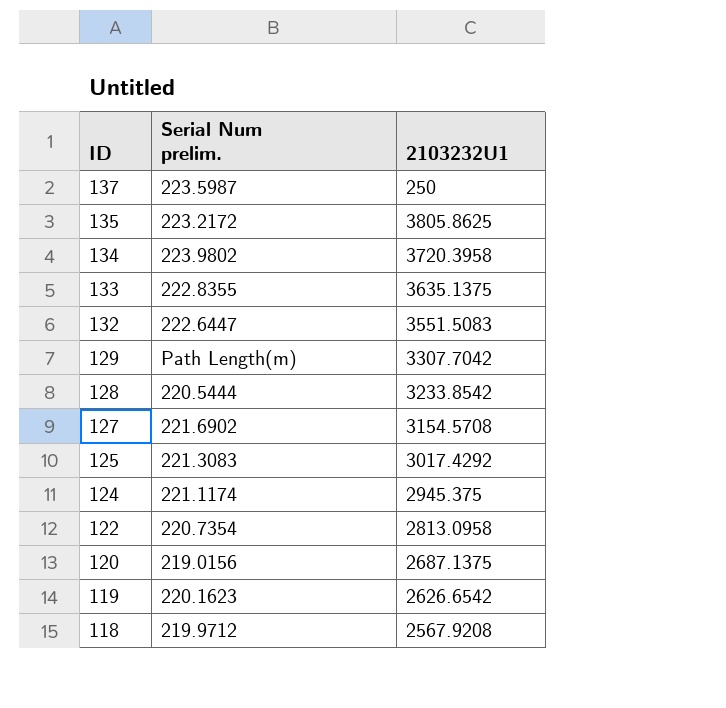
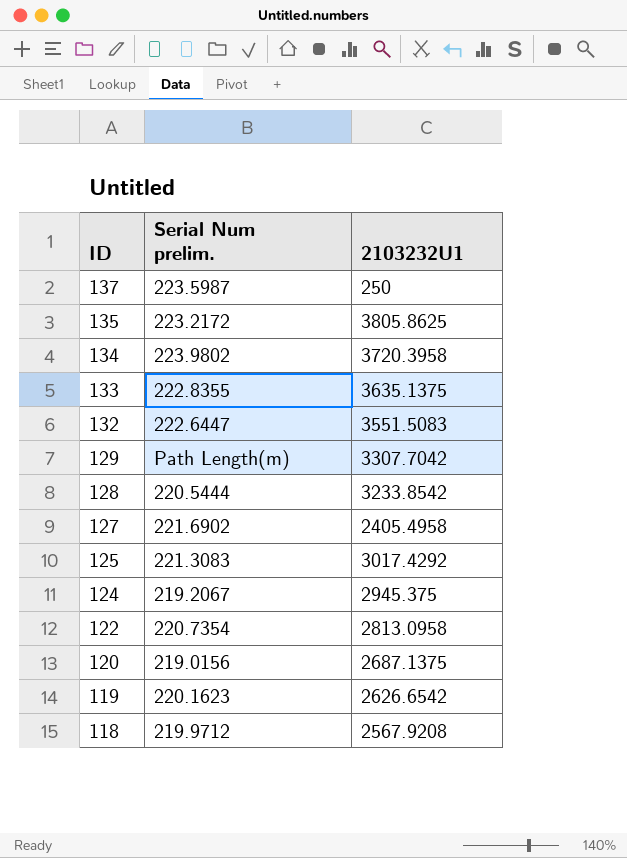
127 | 2103232U1: 3154.5708 -> 2405.4958
124 | Serial Num prelim.: 221.1174 -> 219.2067

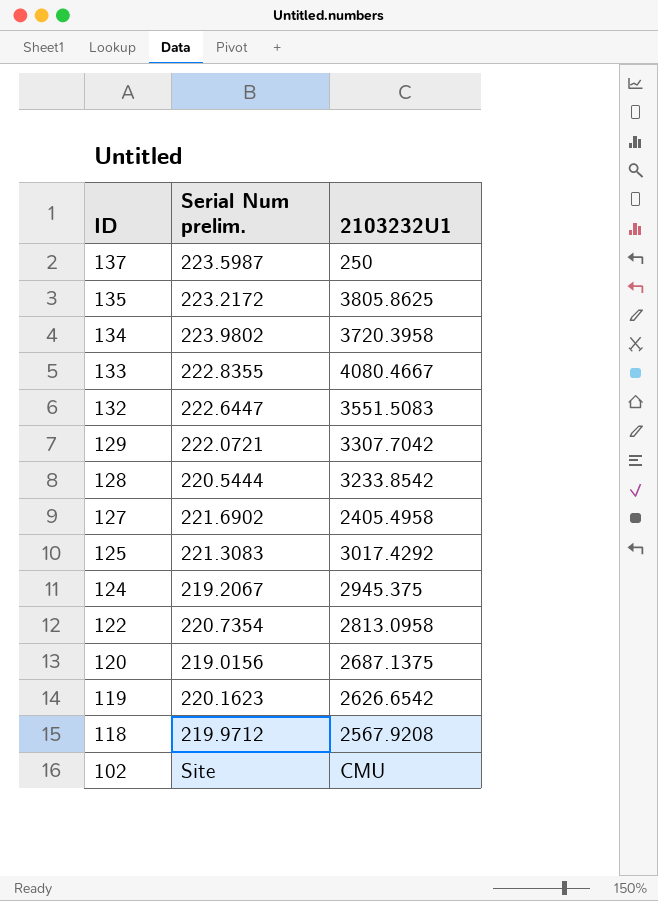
133 | 2103232U1: 3635.1375 -> 4080.4667
129 | Serial Num prelim.: Path Length(m) -> 222.0721
row 102: none -> Site | CMU

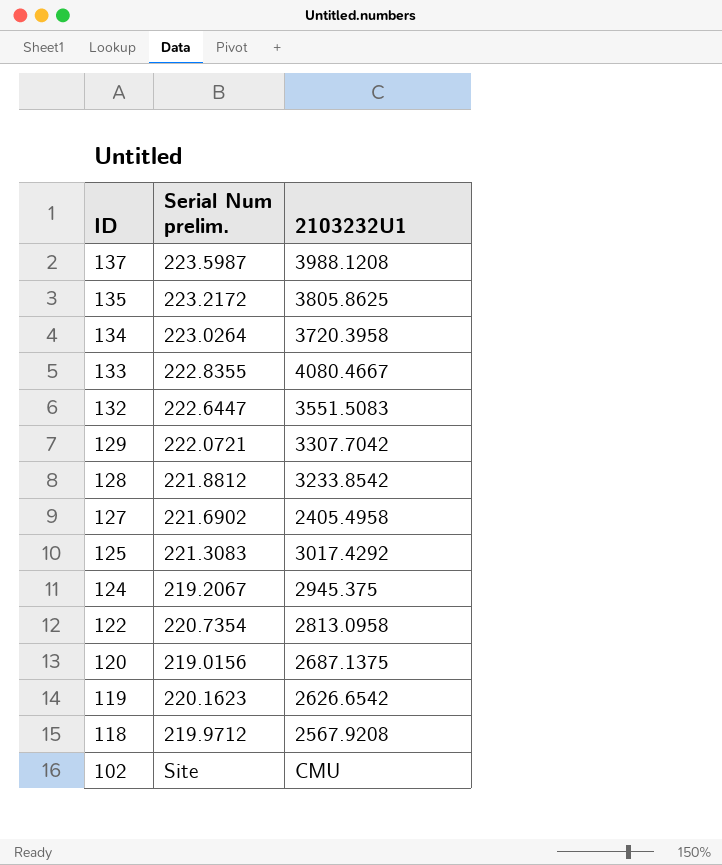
137 | 2103232U1: 250 -> 3988.1208
134 | Serial Num prelim.: 223.9802 -> 223.0264
128 | Serial Num prelim.: 220.5444 -> 221.8812

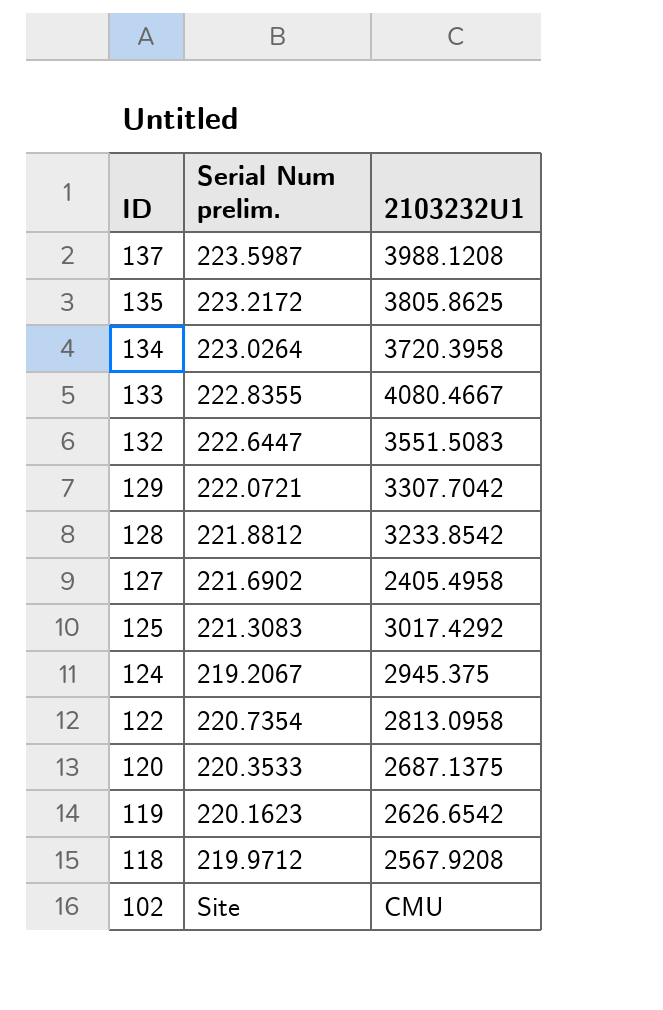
120 | Serial Num prelim.: 219.0156 -> 220.3533

